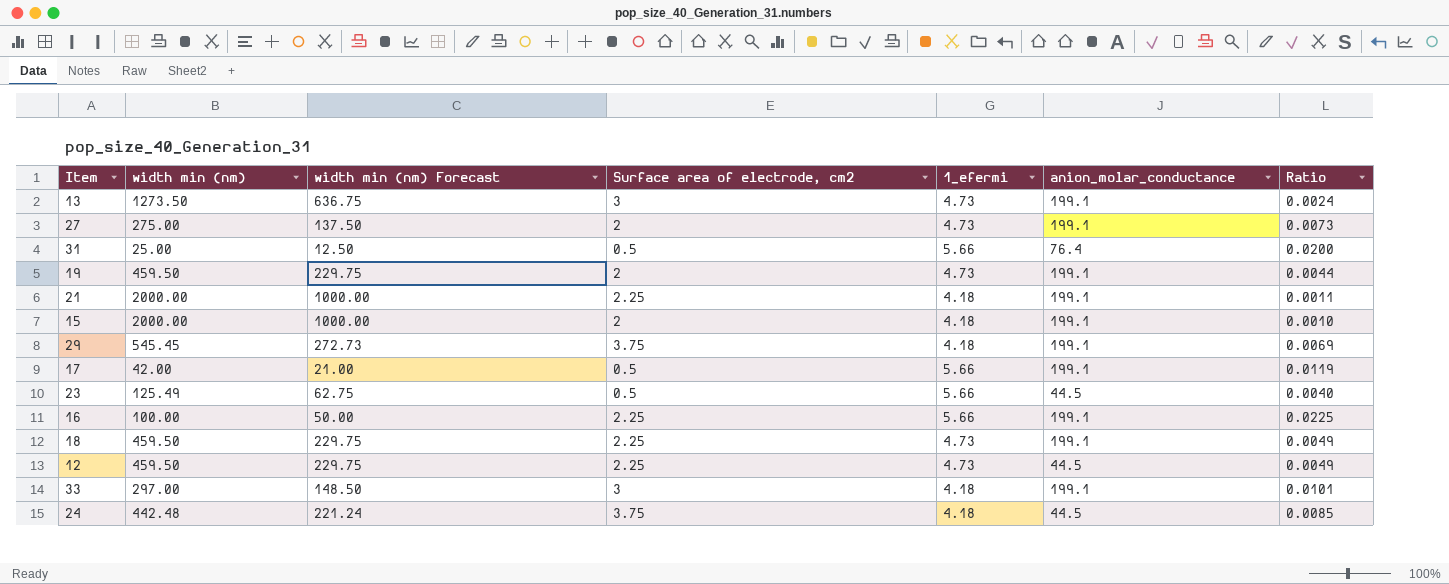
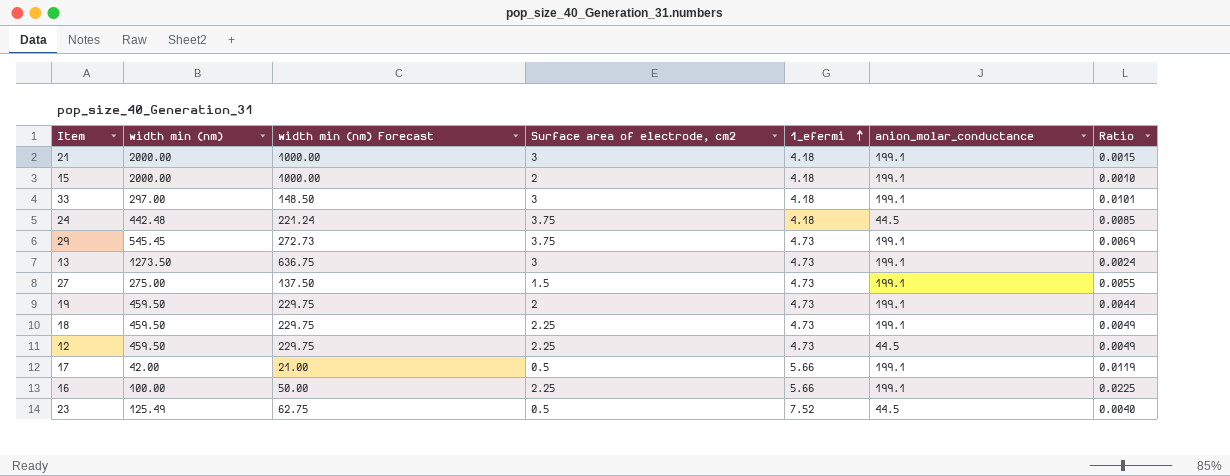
row order: none -> 1_efermi ascending
row 31: 25.00 | 12.50 | 0.5 | 5.66 | 76.4 | 0.0200 -> none
21 | Surface area of electrode, cm2: 2.25 -> 3
21 | Ratio: 0.0011 -> 0.0015
29 | 1_efermi: 4.18 -> 4.73
27 | Surface area of electrode, cm2: 2 -> 1.5
27 | Ratio: 0.0073 -> 0.0055
23 | 1_efermi: 5.66 -> 7.52

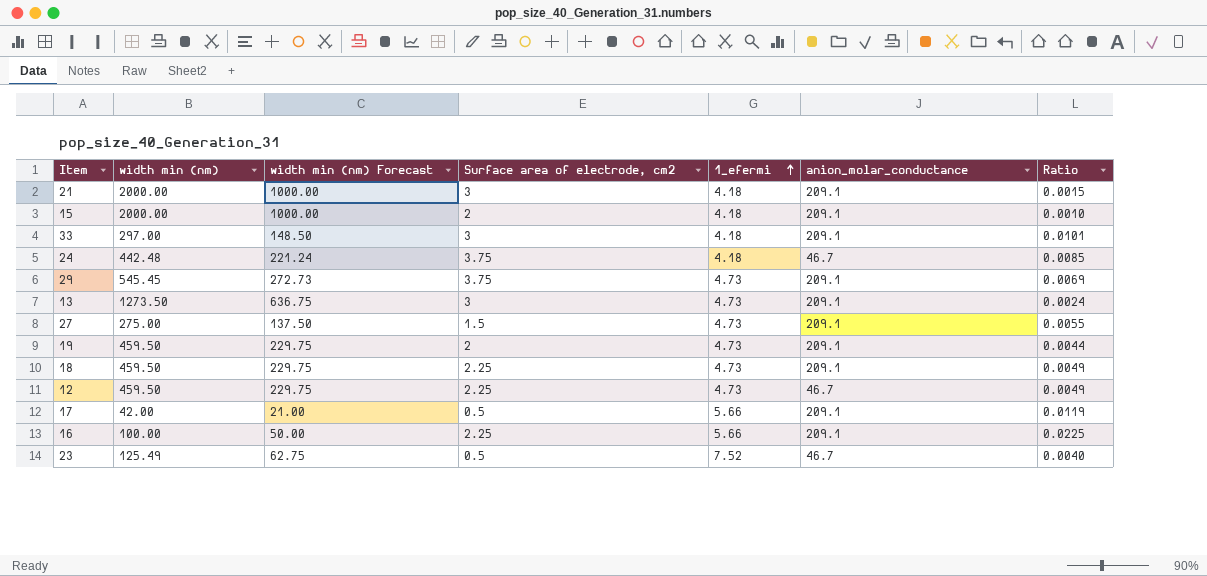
21 | anion_molar_conductance: 199.1 -> 209.1
15 | anion_molar_conductance: 199.1 -> 209.1
33 | anion_molar_conductance: 199.1 -> 209.1
24 | anion_molar_conductance: 44.5 -> 46.7
29 | anion_molar_conductance: 199.1 -> 209.1
13 | anion_molar_conductance: 199.1 -> 209.1
27 | anion_molar_conductance: 199.1 -> 209.1
19 | anion_molar_conductance: 199.1 -> 209.1
18 | anion_molar_conductance: 199.1 -> 209.1
12 | anion_molar_conductance: 44.5 -> 46.7
17 | anion_molar_conductance: 199.1 -> 209.1
16 | anion_molar_conductance: 199.1 -> 209.1
23 | anion_molar_conductance: 44.5 -> 46.7

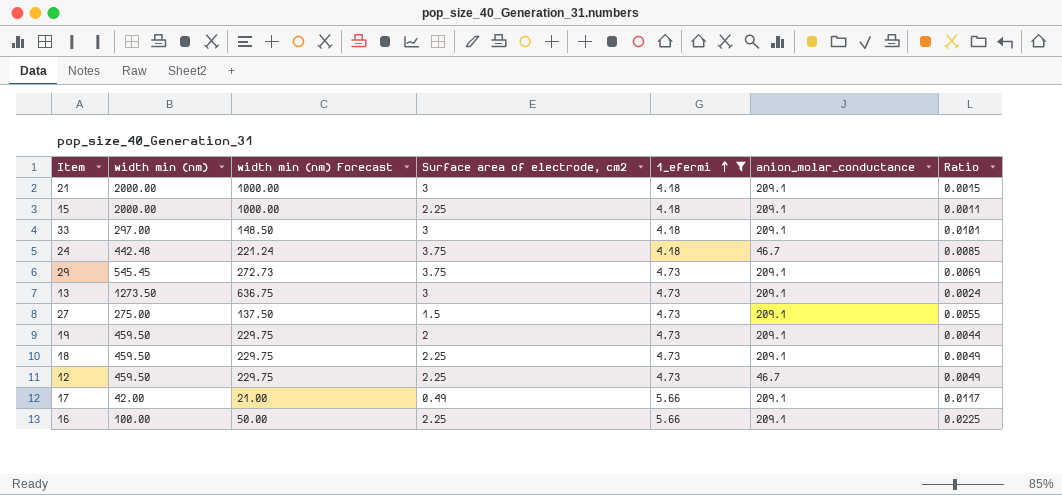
filter: none -> 1_efermi != 7.52
15 | Surface area of electrode, cm2: 2 -> 2.25
15 | Ratio: 0.0010 -> 0.0011
17 | Surface area of electrode, cm2: 0.5 -> 0.49
17 | Ratio: 0.0119 -> 0.0117

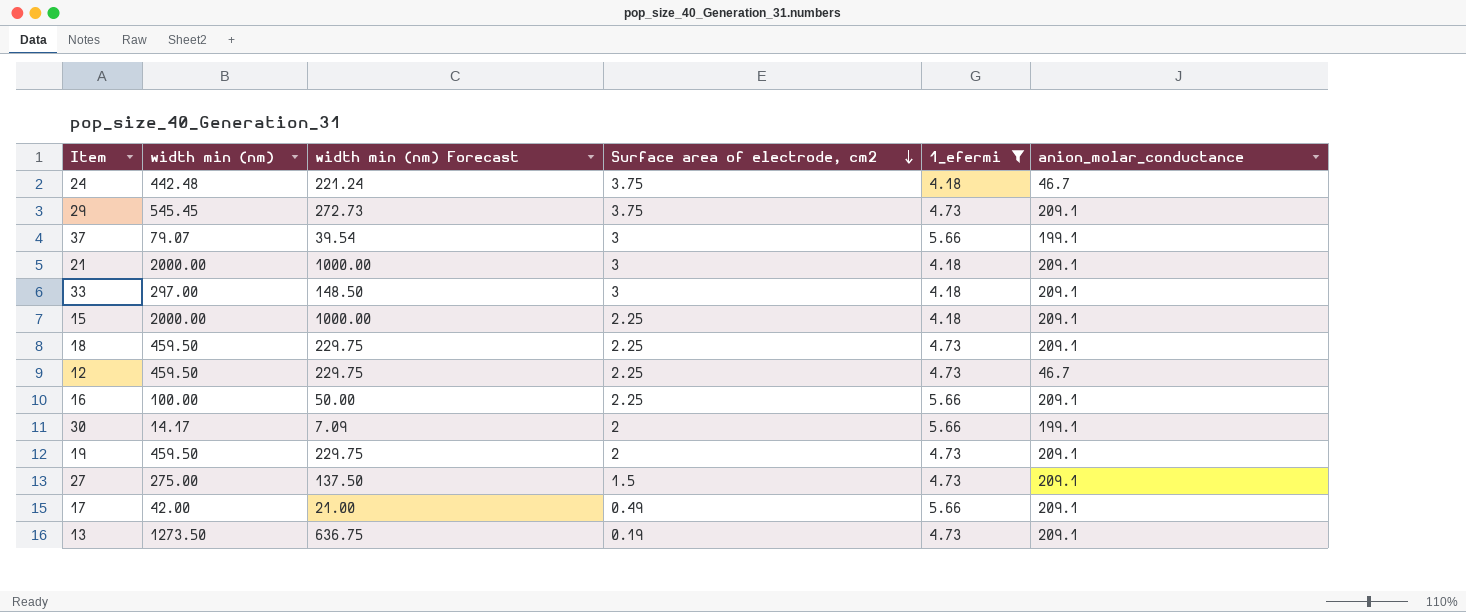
row order: 1_efermi ascending -> Surface area of electrode, cm2 descending
column Ratio | formula: [Surface area of electrode, cm2] / [width min (nm)] -> none
row 37: none -> 79.07 | 39.54 | 3 | 5.66 | 199.1
row 30: none -> 14.17 | 7.09 | 2 | 5.66 | 199.1
13 | Surface area of electrode, cm2: 3 -> 0.19

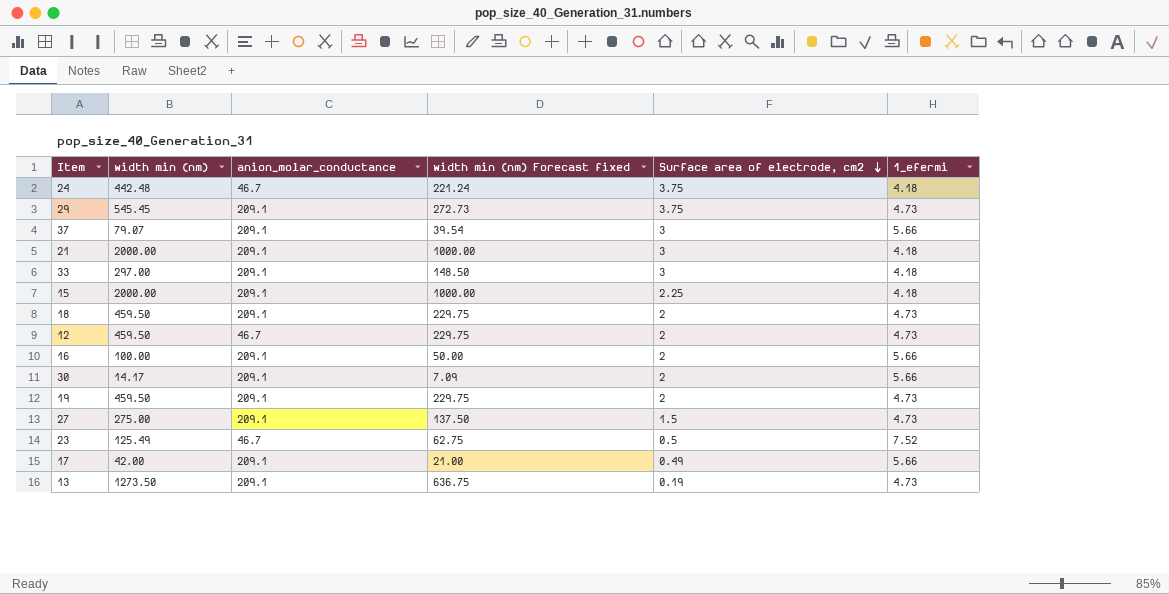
filter: 1_efermi != 7.52 -> none
column anion_molar_conductance | position: 6 -> 3
column name: width min (nm) Forecast -> width min (nm) Forecast fixed
37 | anion_molar_conductance: 199.1 -> 209.1
18 | Surface area of electrode, cm2: 2.25 -> 2
12 | Surface area of electrode, cm2: 2.25 -> 2
16 | Surface area of electrode, cm2: 2.25 -> 2
30 | anion_molar_conductance: 199.1 -> 209.1

